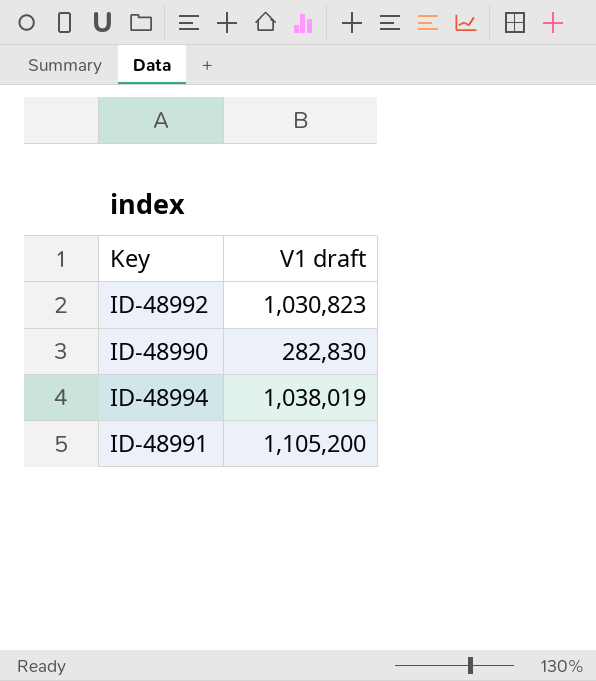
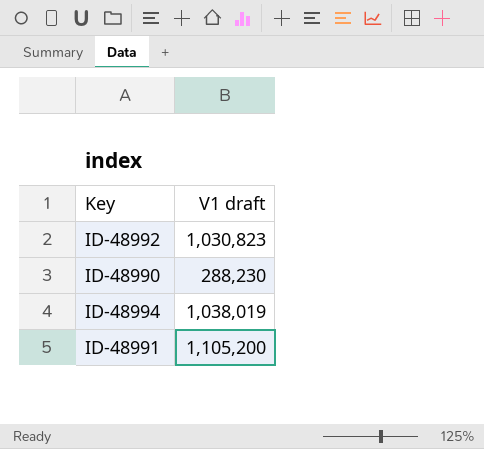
ID-48990 | V1 draft: 282,830 -> 288,230

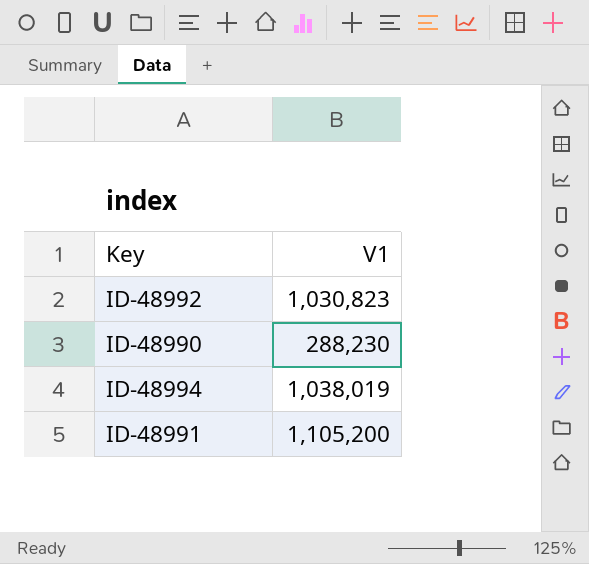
column name: V1 draft -> V1

